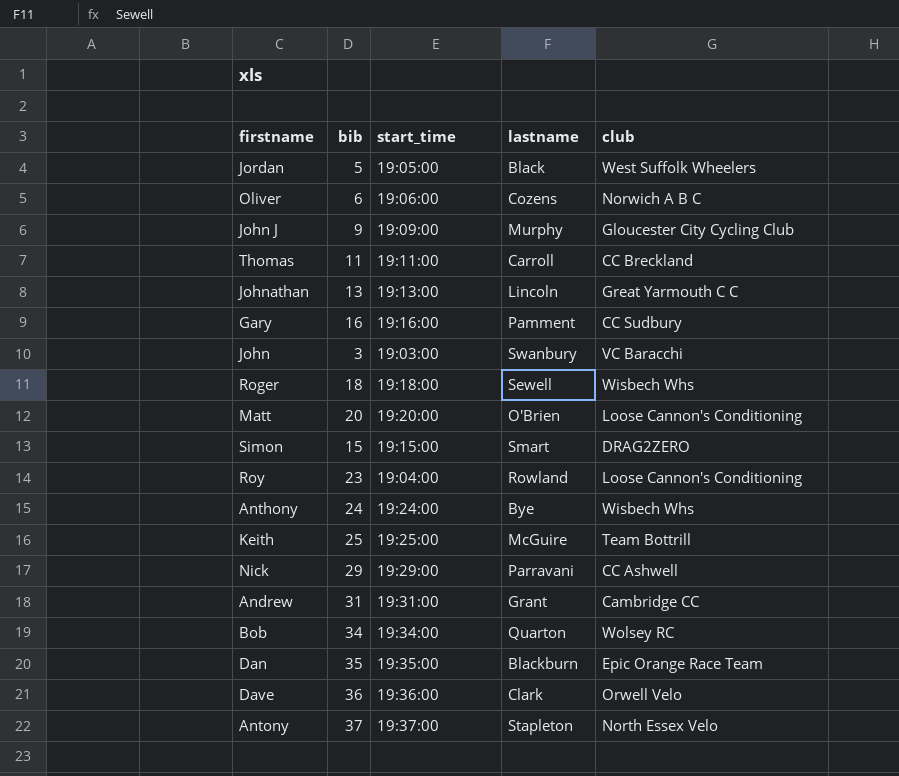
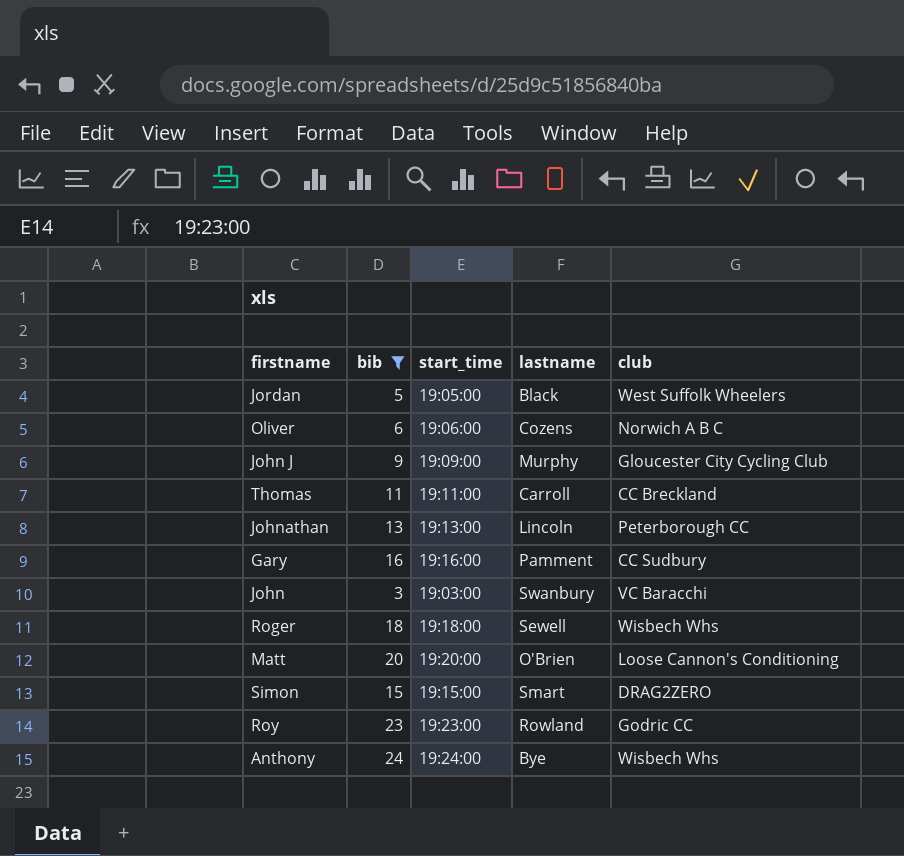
filter: none -> bib <= 24
Johnathan | club: Great Yarmouth C C -> Peterborough CC
Roy | start_time: 19:04:00 -> 19:23:00
Roy | club: Loose Cannon's Conditioning -> Godric CC

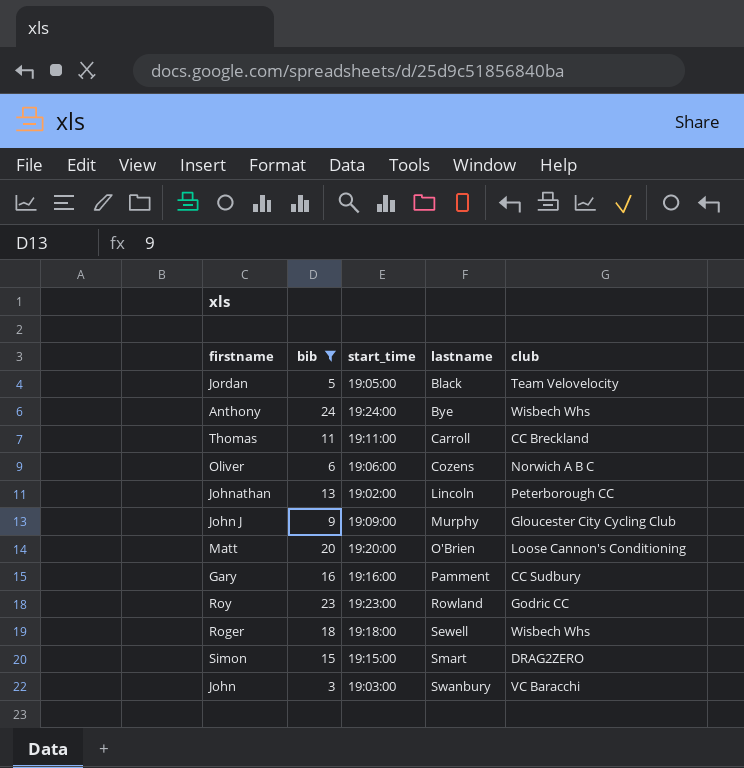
row order: none -> lastname ascending
Jordan | club: West Suffolk Wheelers -> Team Velovelocity
Johnathan | start_time: 19:13:00 -> 19:02:00

